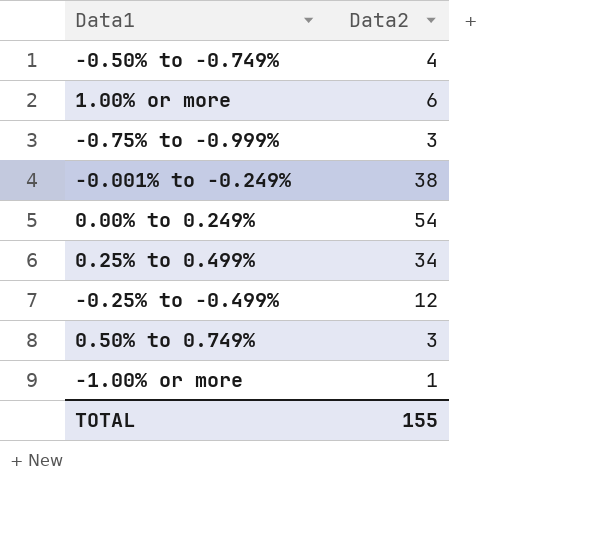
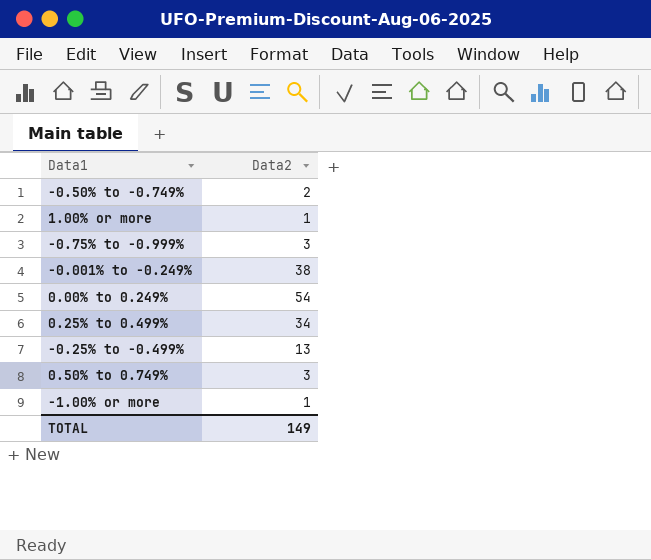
-0.50% to -0.749% | Data2: 4 -> 2
1.00% or more | Data2: 6 -> 1
-0.25% to -0.499% | Data2: 12 -> 13
TOTAL | Data2: 155 -> 149

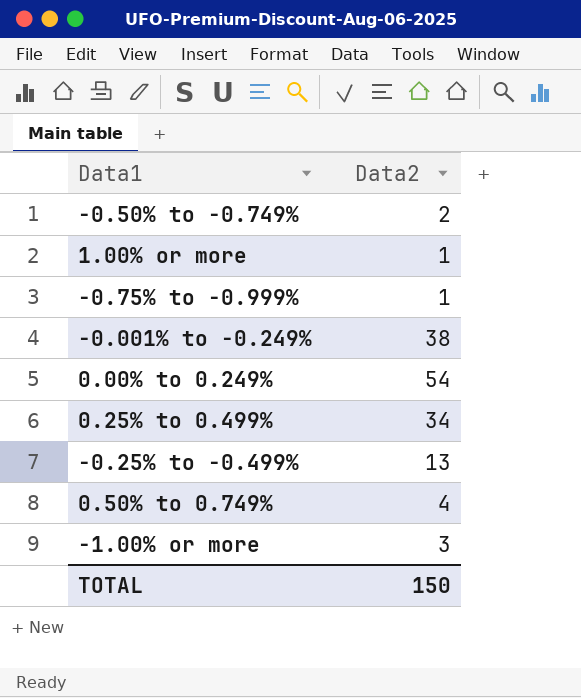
-0.75% to -0.999% | Data2: 3 -> 1
0.50% to 0.749% | Data2: 3 -> 4
-1.00% or more | Data2: 1 -> 3
TOTAL | Data2: 149 -> 150

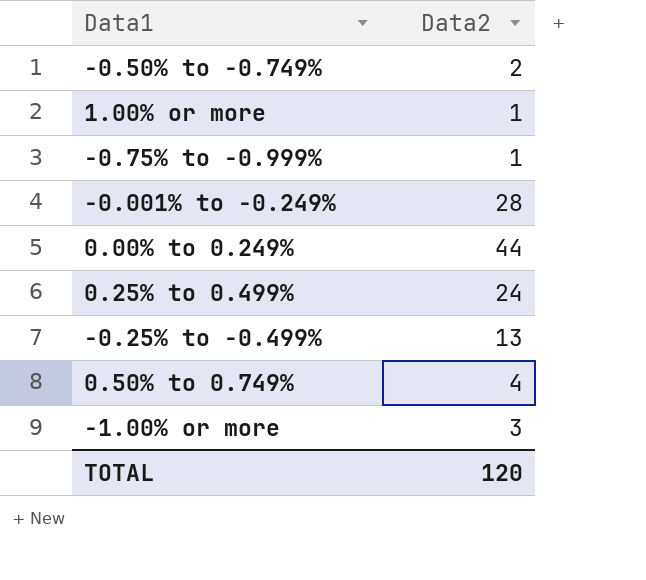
-0.001% to -0.249% | Data2: 38 -> 28
0.00% to 0.249% | Data2: 54 -> 44
0.25% to 0.499% | Data2: 34 -> 24
TOTAL | Data2: 150 -> 120

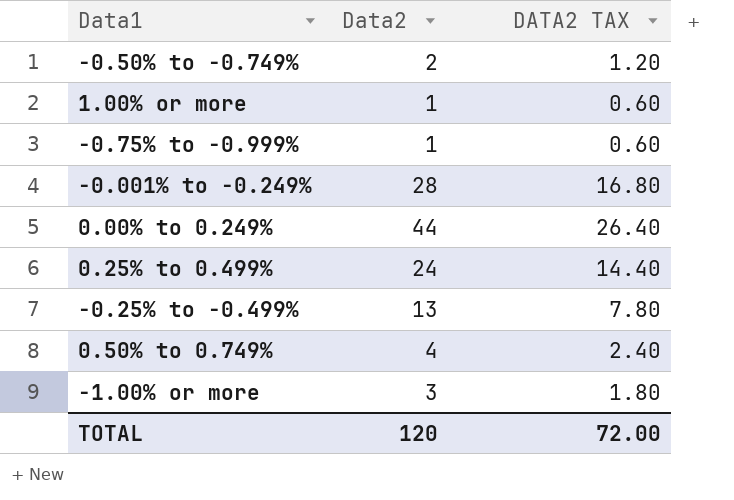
column DATA2 TAX | formula: none -> [Data2] * 0.6

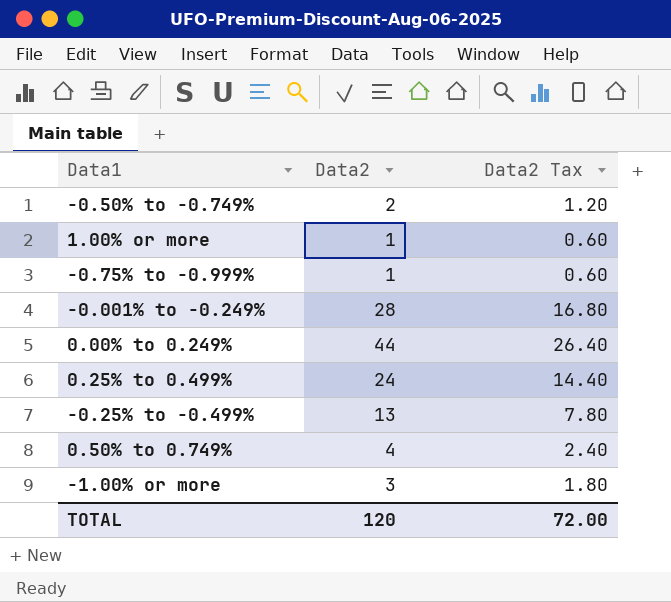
column name: DATA2 TAX -> Data2 Tax

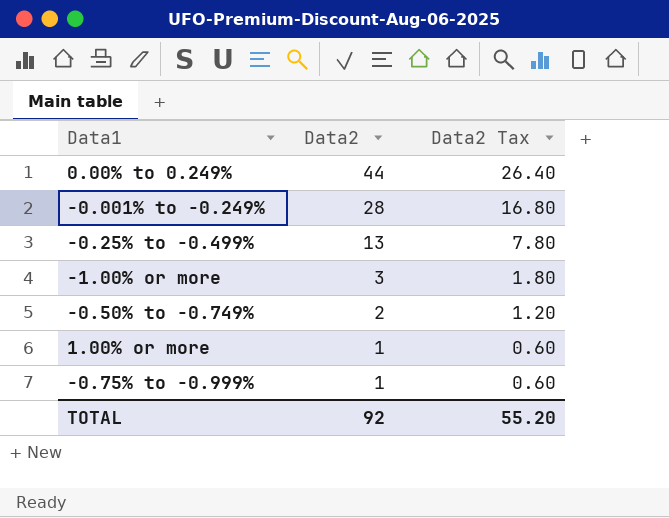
row order: none -> Data2 descending
row 0.25% to 0.499%: 24 | 14.40 -> none
row 0.50% to 0.749%: 4 | 2.40 -> none
TOTAL | Data2: 120 -> 92
TOTAL | Data2 Tax: 72.00 -> 55.20

